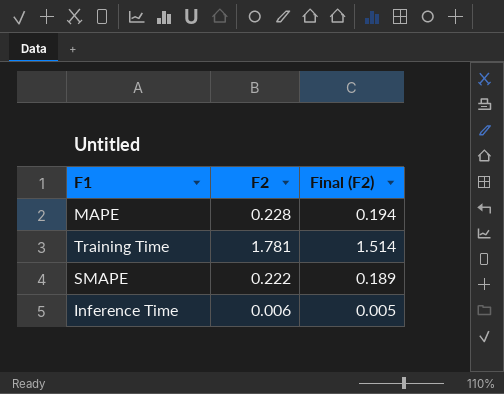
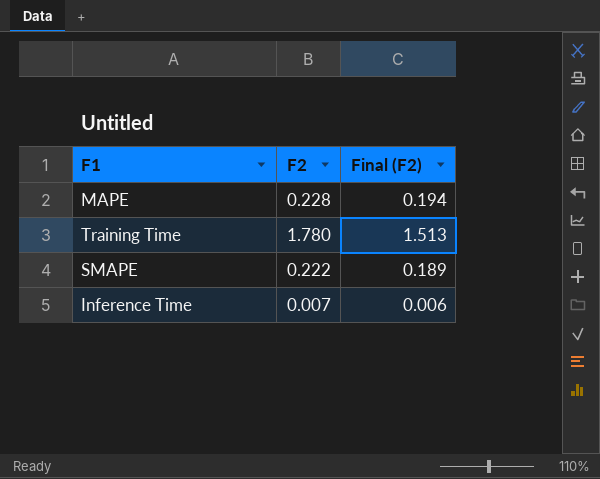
Training Time | F2: 1.781 -> 1.780
Training Time | Final (F2): 1.514 -> 1.513
Inference Time | F2: 0.006 -> 0.007
Inference Time | Final (F2): 0.005 -> 0.006

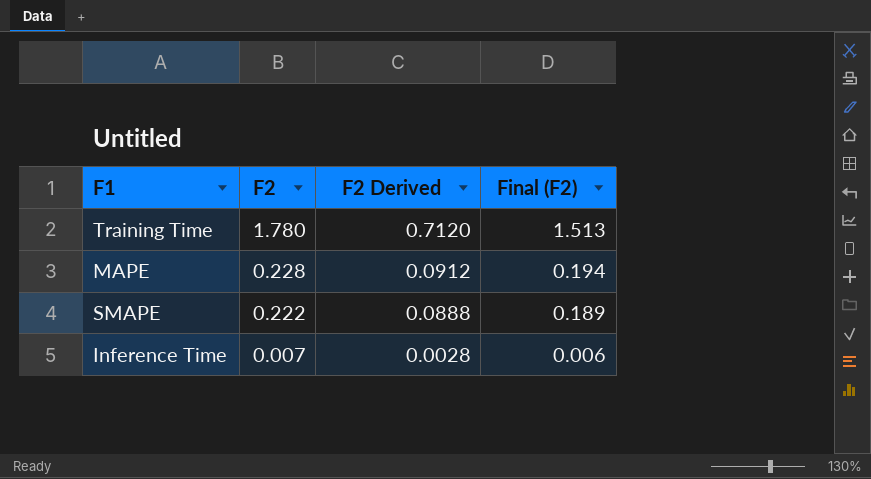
row order: none -> F2 descending
column F2 Derived | formula: none -> [F2] * 0.4

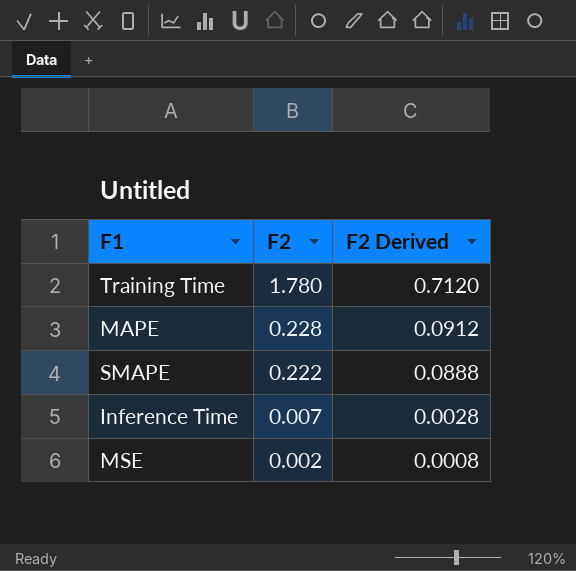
column Final (F2) | formula: [F2] * 0.85 -> none
row MSE: none -> 0.002 | 0.0008

